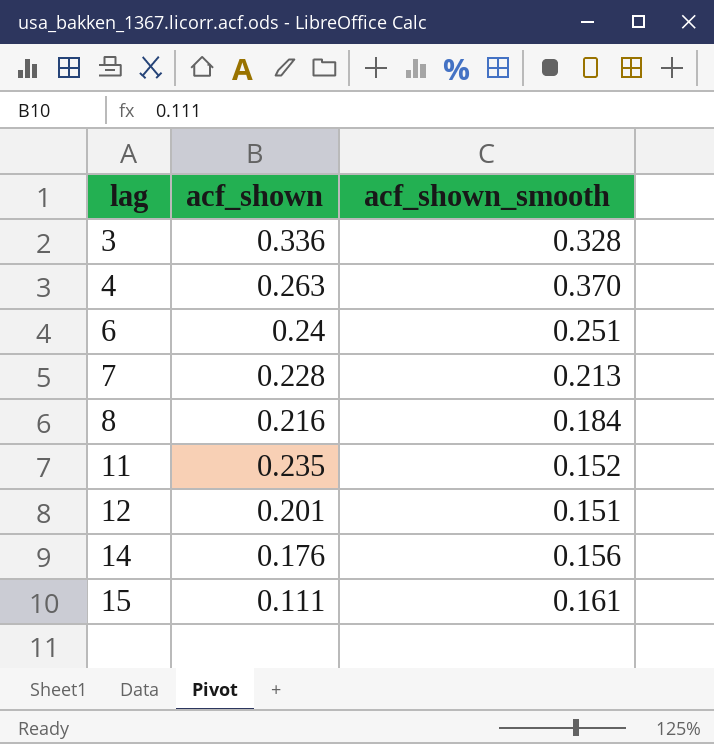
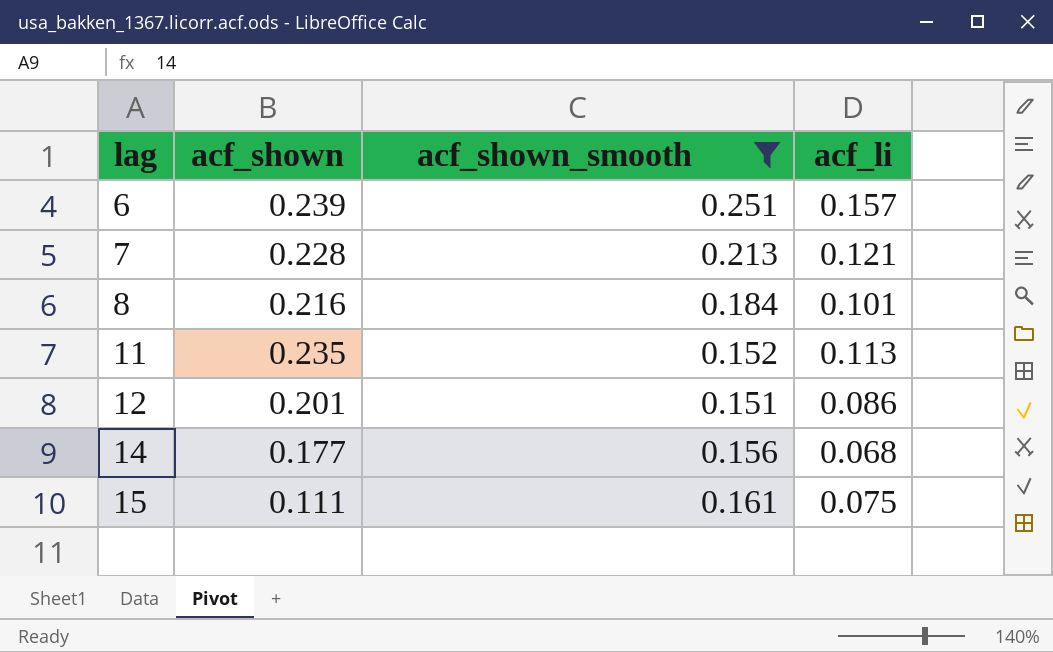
filter: none -> acf_shown_smooth <= 0.251
column acf_li | position: none -> 4
6 | acf_shown: 0.24 -> 0.239
14 | acf_shown: 0.176 -> 0.177

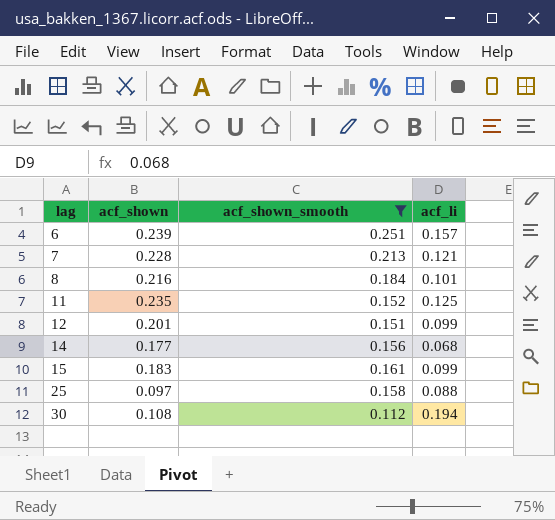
11 | acf_li: 0.113 -> 0.125
12 | acf_li: 0.086 -> 0.099
15 | acf_shown: 0.111 -> 0.183
15 | acf_li: 0.075 -> 0.099
row 25: none -> 0.097 | 0.158 | 0.088
row 30: none -> 0.108 | 0.112 | 0.194

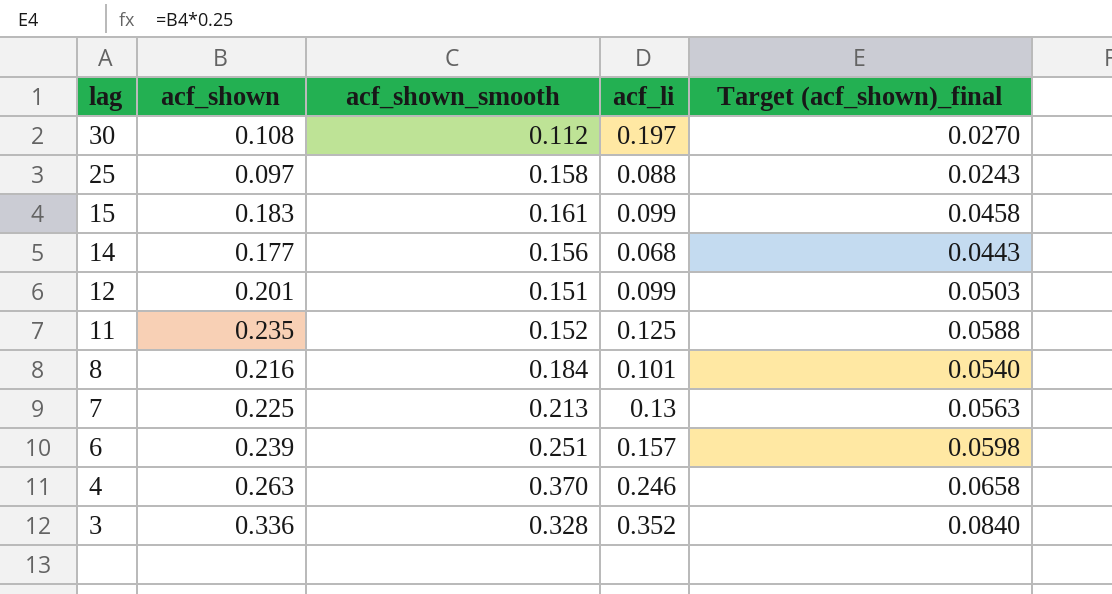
filter: acf_shown_smooth <= 0.251 -> none
row order: lag ascending -> lag descending
column Target (acf_shown)_final | formula: none -> [acf_shown] * 0.25
30 | acf_li: 0.194 -> 0.197
7 | acf_shown: 0.228 -> 0.225
7 | acf_li: 0.121 -> 0.13

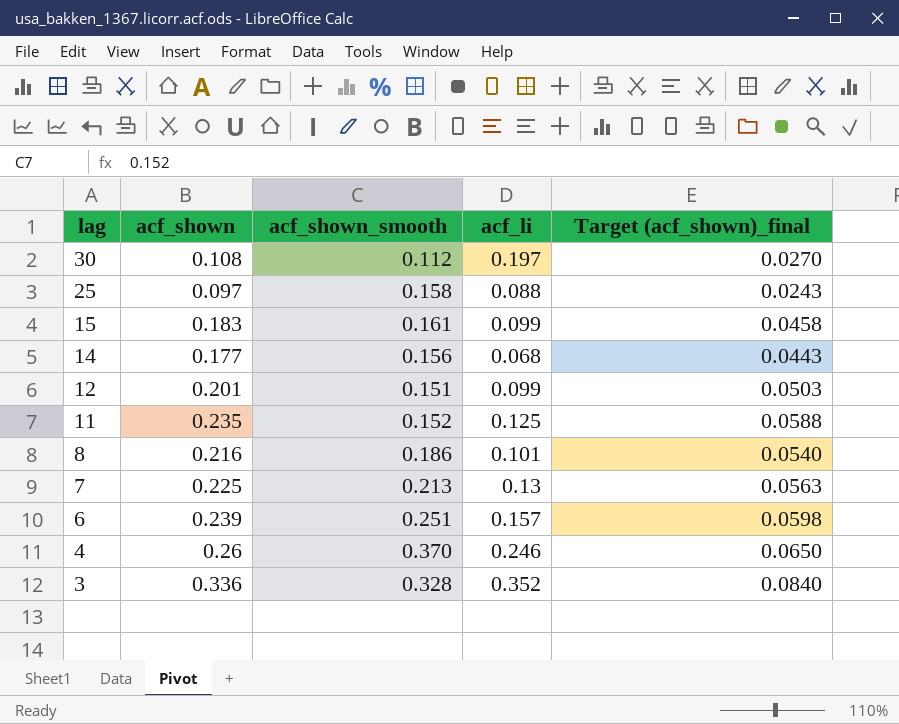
8 | acf_shown_smooth: 0.184 -> 0.186
4 | acf_shown: 0.263 -> 0.26
4 | Target (acf_shown)_final: 0.0658 -> 0.0650

